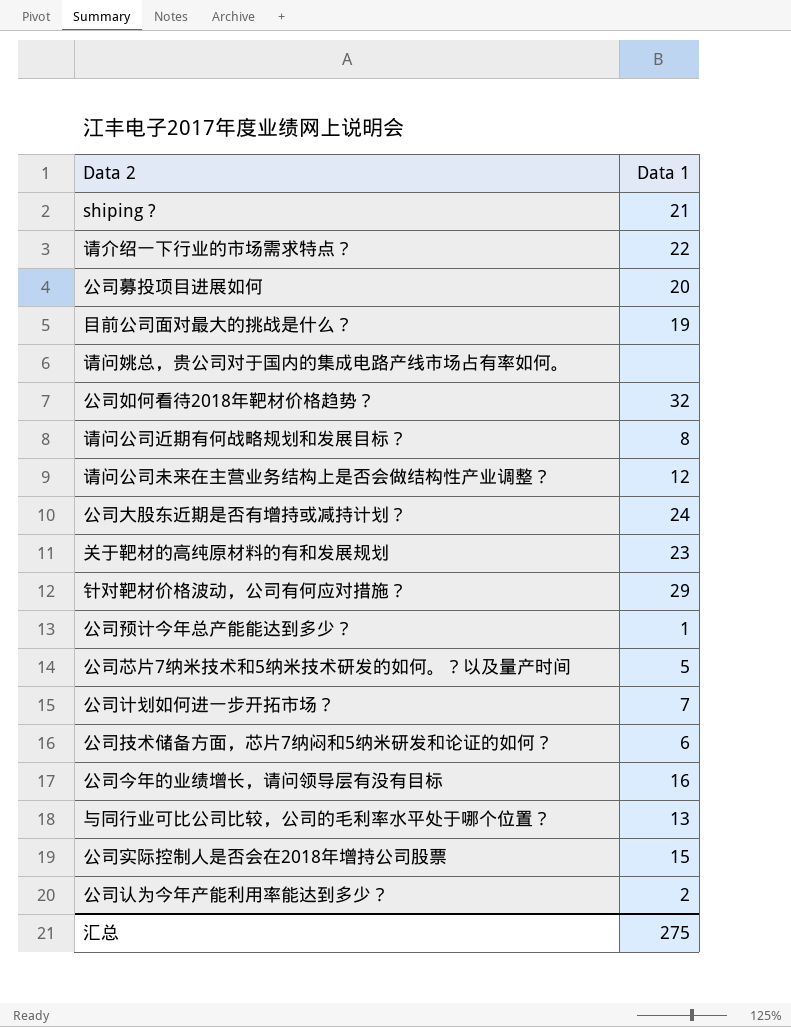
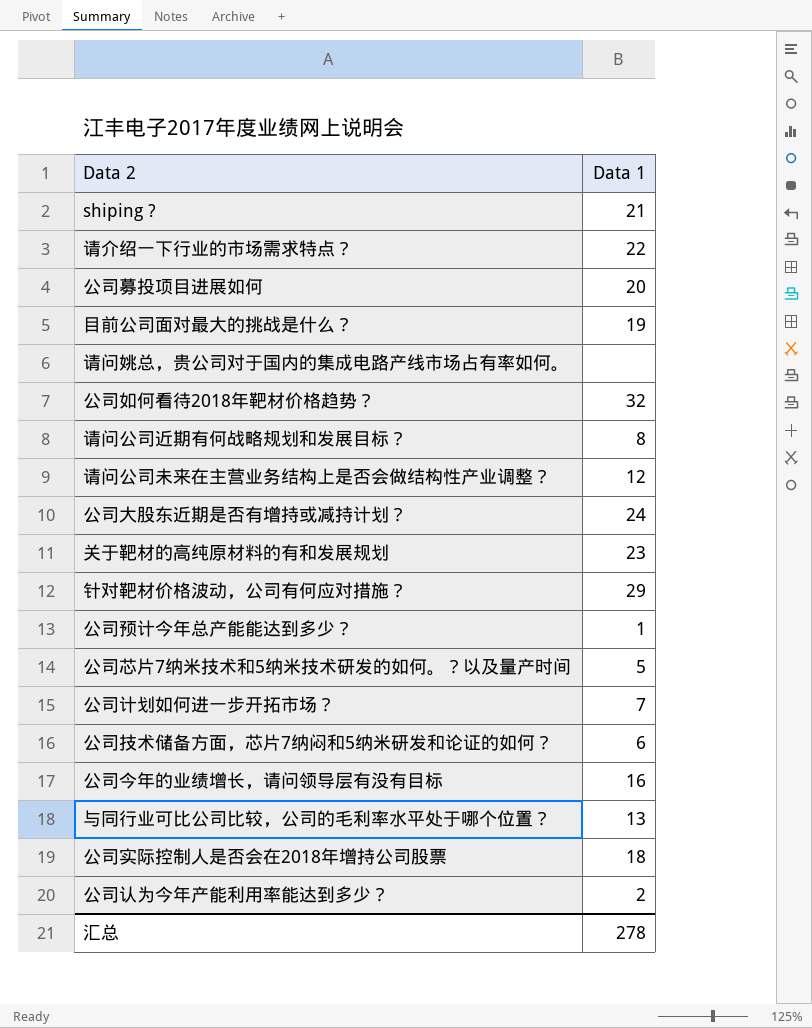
公司实际控制人是否会在2018年增持公司股票 | Data 1: 15 -> 18
汇总 | Data 1: 275 -> 278

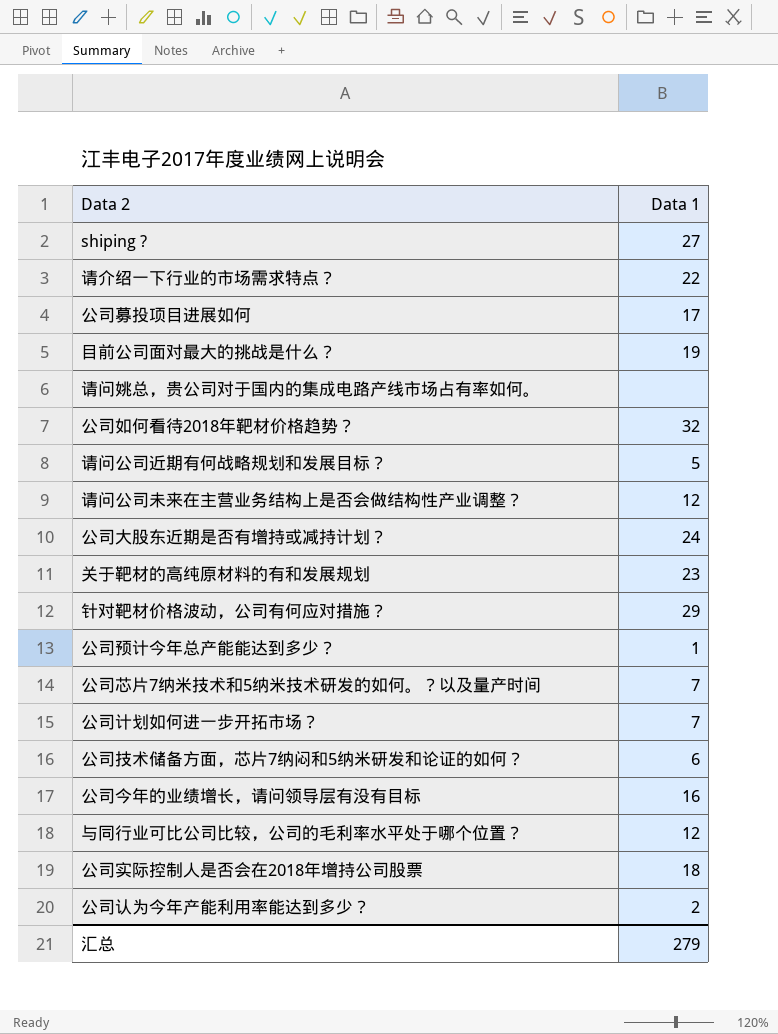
shiping ? | Data 1: 21 -> 27
公司募投项目进展如何 | Data 1: 20 -> 17
请问公司近期有何战略规划和发展目标？ | Data 1: 8 -> 5
公司芯片7纳米技术和5纳米技术研发的如何。？以及量产时间 | Data 1: 5 -> 7
与同行业可比公司比较，公司的毛利率水平处于哪个位置？ | Data 1: 13 -> 12
汇总 | Data 1: 278 -> 279

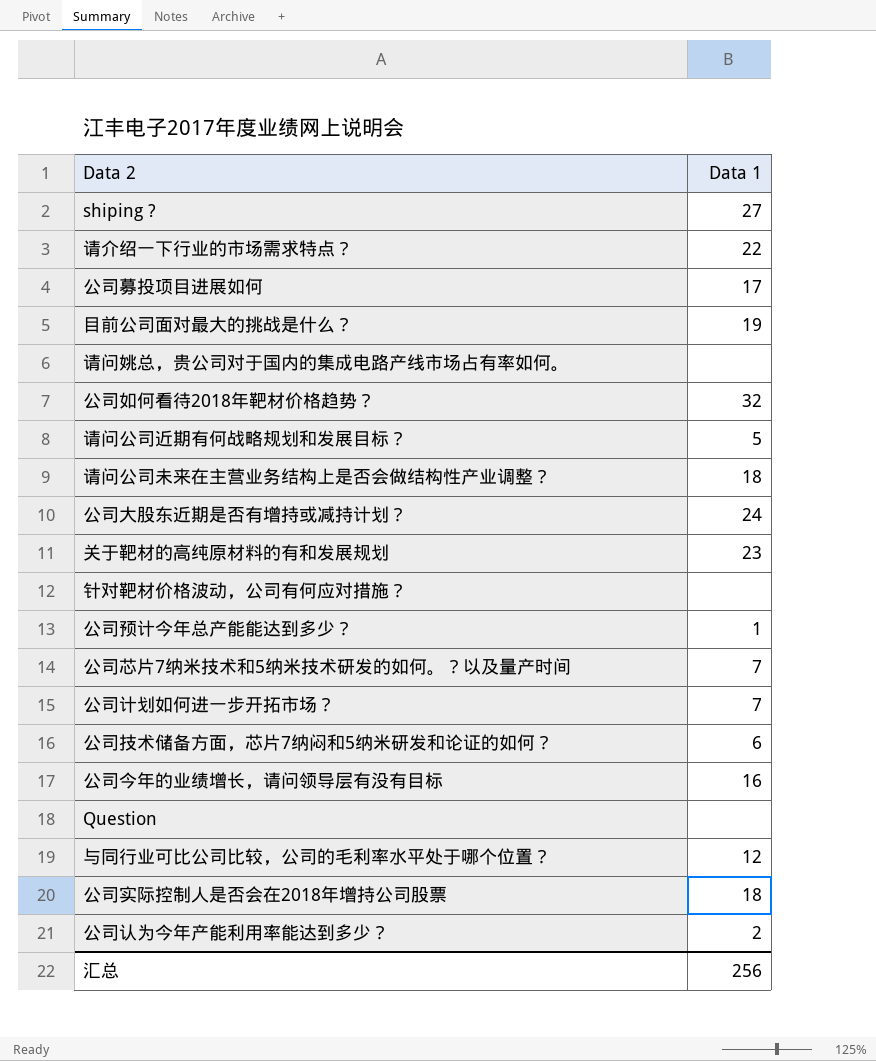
请问公司未来在主营业务结构上是否会做结构性产业调整？ | Data 1: 12 -> 18
针对靶材价格波动，公司有何应对措施？ | Data 1: 29 -> none
row Question: none -> none
汇总 | Data 1: 279 -> 256

